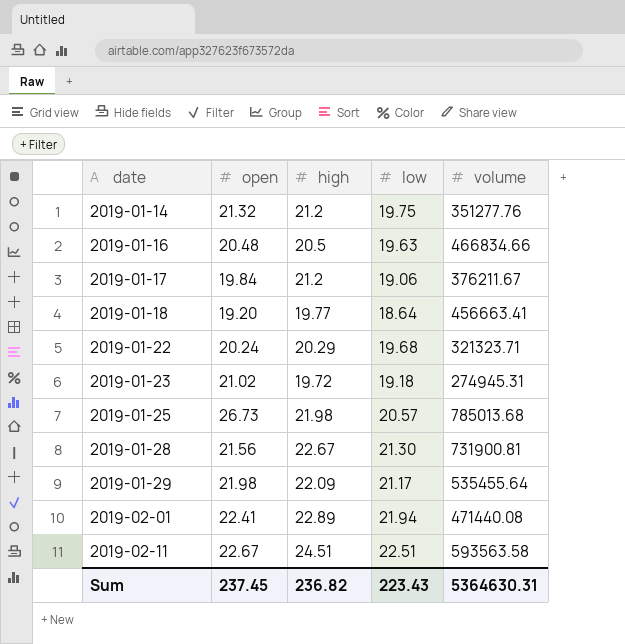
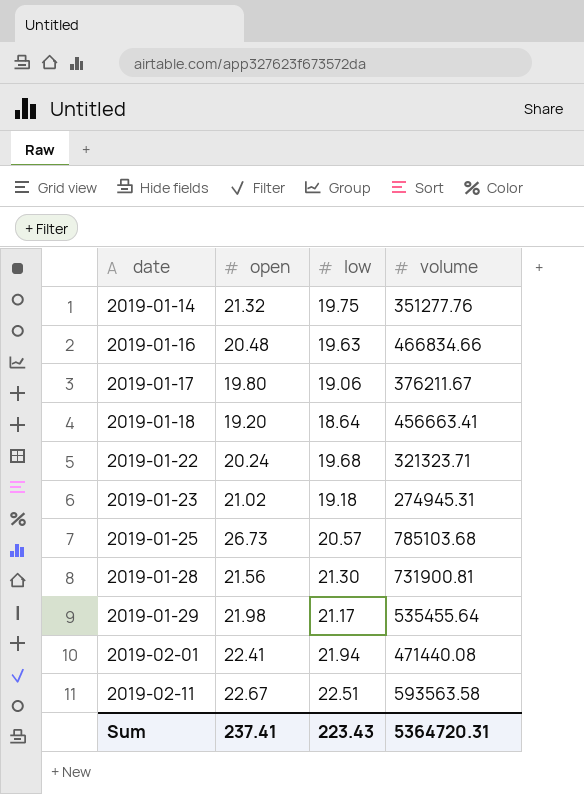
column high | position: 3 -> none
2019-01-17 | open: 19.84 -> 19.80
2019-01-25 | volume: 785013.68 -> 785103.68
Sum | open: 237.45 -> 237.41
Sum | volume: 5364630.31 -> 5364720.31

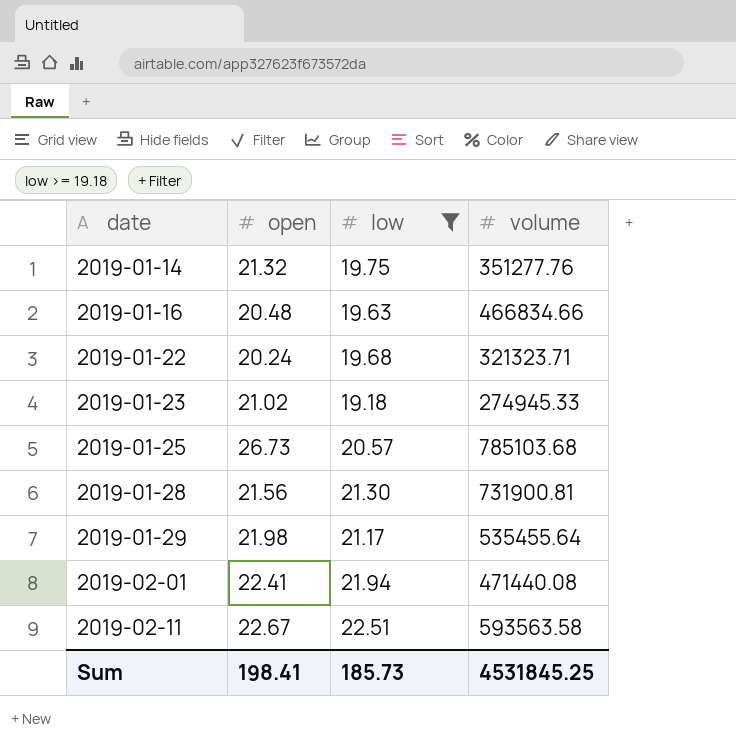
filter: none -> low >= 19.18
2019-01-23 | volume: 274945.31 -> 274945.33
Sum | open: 237.41 -> 198.41
Sum | low: 223.43 -> 185.73
Sum | volume: 5364720.31 -> 4531845.25

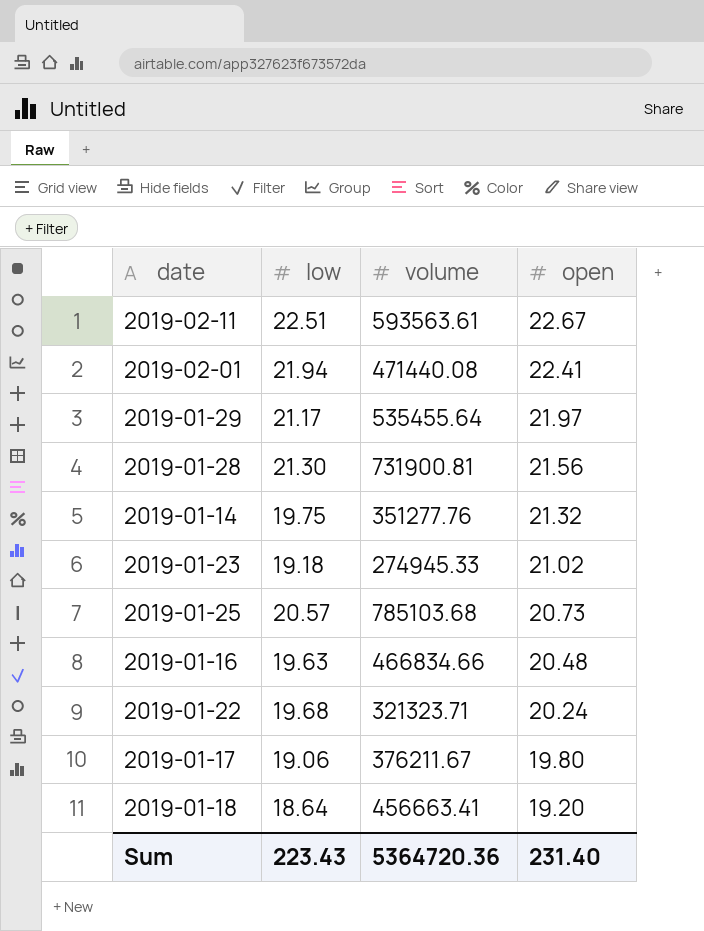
filter: low >= 19.18 -> none
row order: date ascending -> open descending
column open | position: 2 -> 4
2019-02-11 | volume: 593563.58 -> 593563.61
2019-01-29 | open: 21.98 -> 21.97
2019-01-25 | open: 26.73 -> 20.73
Sum | low: 185.73 -> 223.43
Sum | volume: 4531845.25 -> 5364720.36
Sum | open: 198.41 -> 231.40

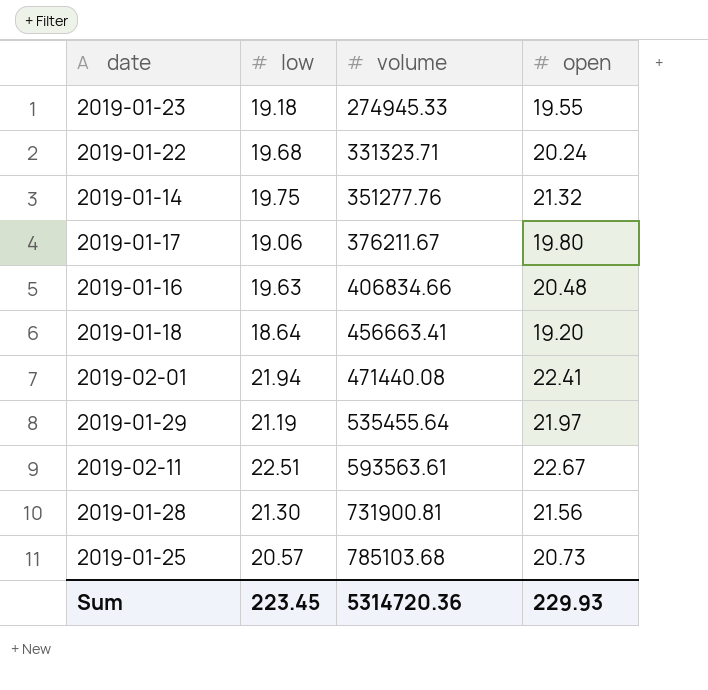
row order: open descending -> volume ascending
2019-01-23 | open: 21.02 -> 19.55
2019-01-22 | volume: 321323.71 -> 331323.71
2019-01-16 | volume: 466834.66 -> 406834.66
2019-01-29 | low: 21.17 -> 21.19
Sum | low: 223.43 -> 223.45
Sum | volume: 5364720.36 -> 5314720.36
Sum | open: 231.40 -> 229.93

